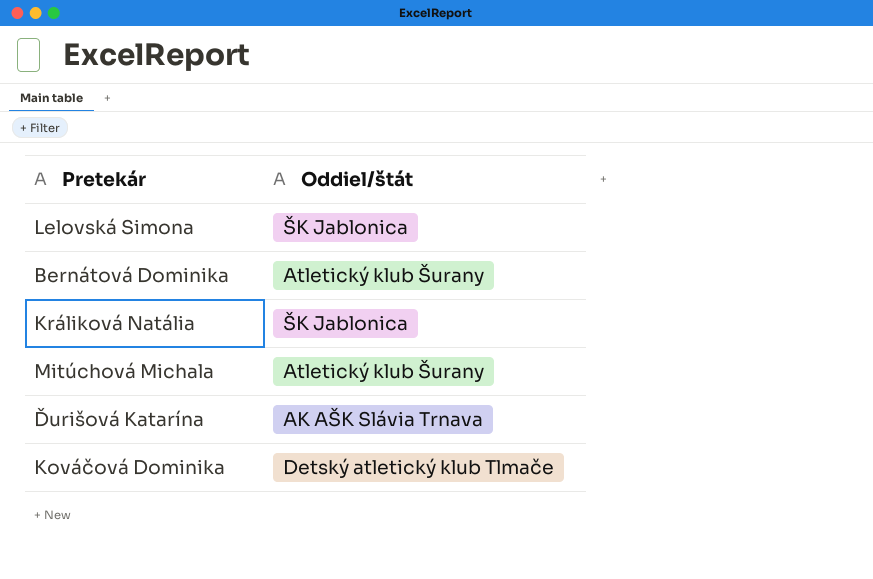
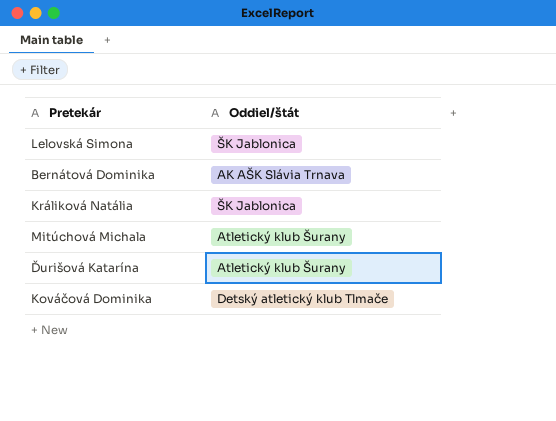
Bernátová Dominika | Oddiel/štát: Atletický klub Šurany -> AK AŠK Slávia Trnava
Ďurišová Katarína | Oddiel/štát: AK AŠK Slávia Trnava -> Atletický klub Šurany

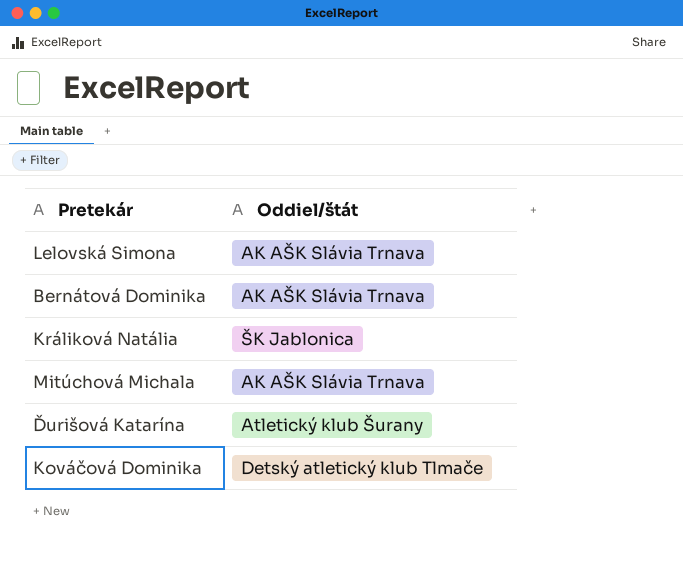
Lelovská Simona | Oddiel/štát: ŠK Jablonica -> AK AŠK Slávia Trnava
Mitúchová Michala | Oddiel/štát: Atletický klub Šurany -> AK AŠK Slávia Trnava

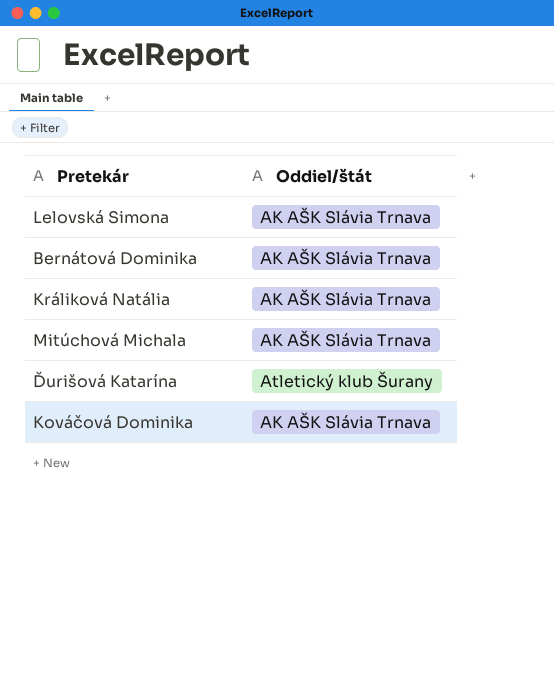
Králiková Natália | Oddiel/štát: ŠK Jablonica -> AK AŠK Slávia Trnava
Kováčová Dominika | Oddiel/štát: Detský atletický klub Tlmače -> AK AŠK Slávia Trnava

